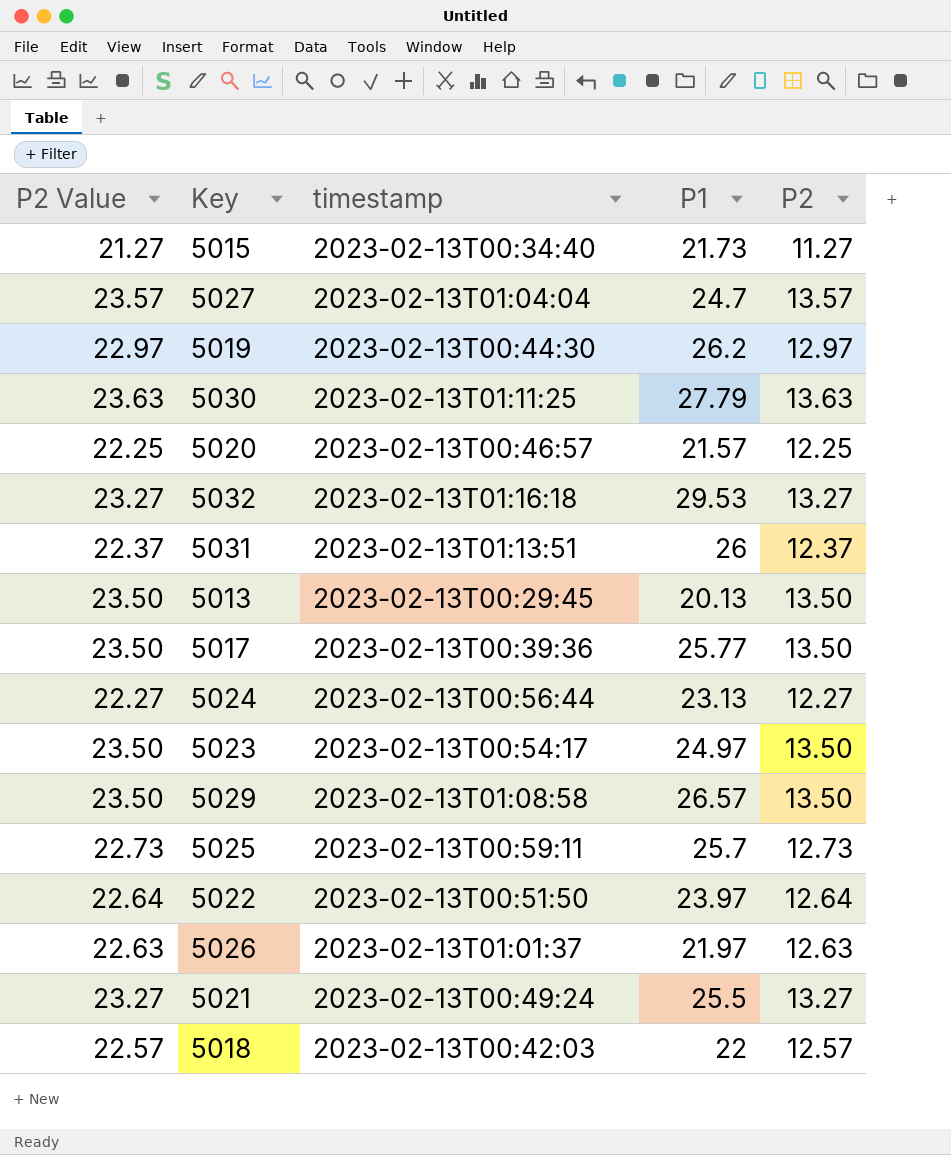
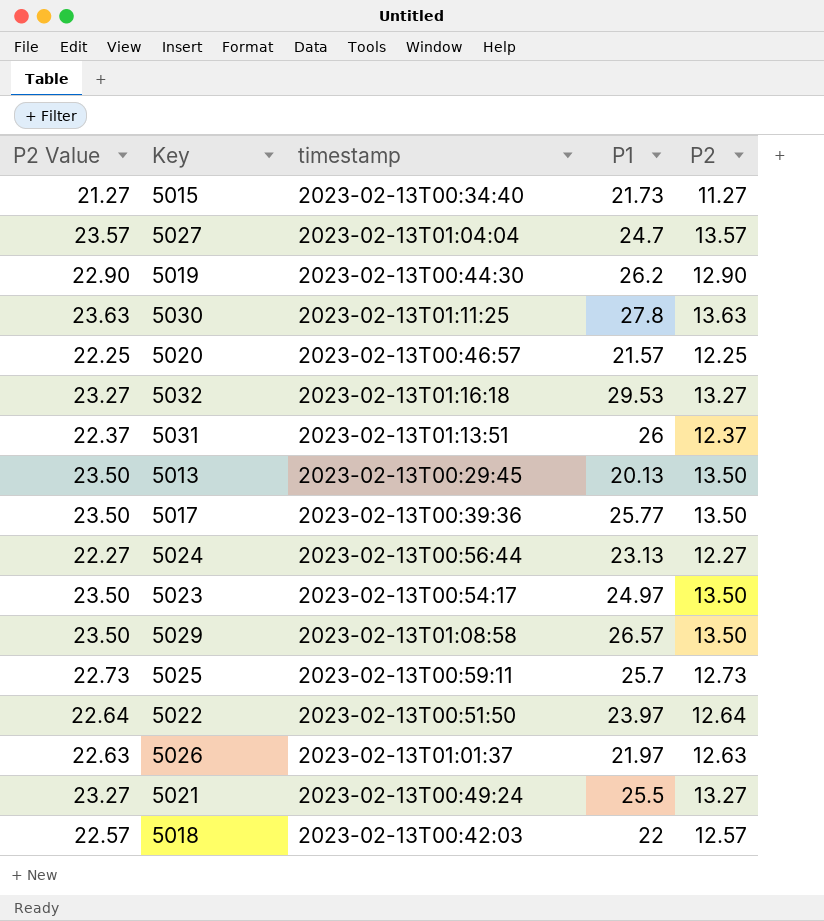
5019 | P2 Value: 22.97 -> 22.90
5019 | P2: 12.97 -> 12.90
5030 | P1: 27.79 -> 27.8

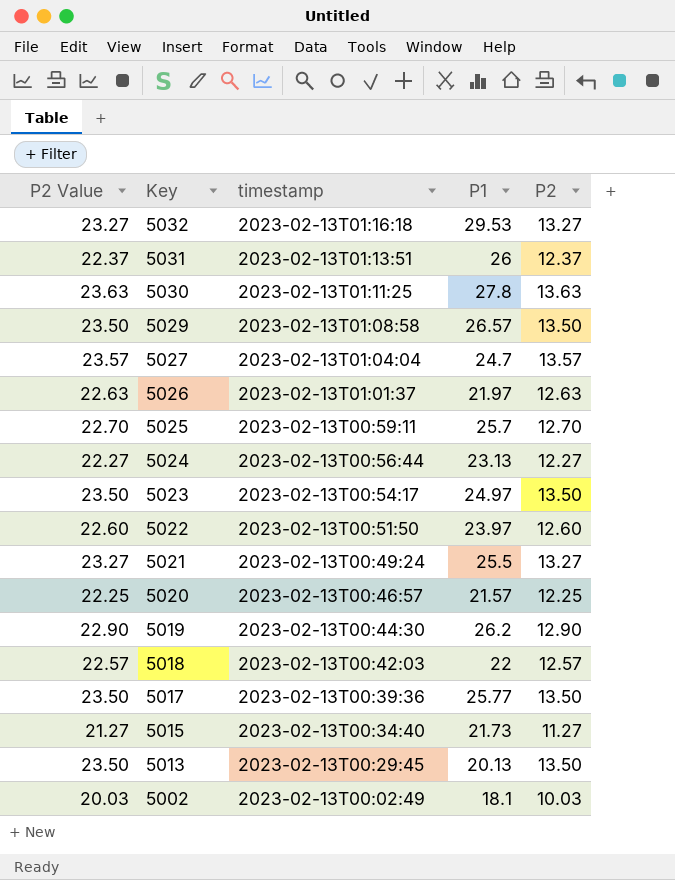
row order: none -> Key descending
5025 | P2 Value: 22.73 -> 22.70
5025 | P2: 12.73 -> 12.70
5022 | P2 Value: 22.64 -> 22.60
5022 | P2: 12.64 -> 12.60
row 5002: none -> 20.03 | 2023-02-13T00:02:49 | 18.1 | 10.03

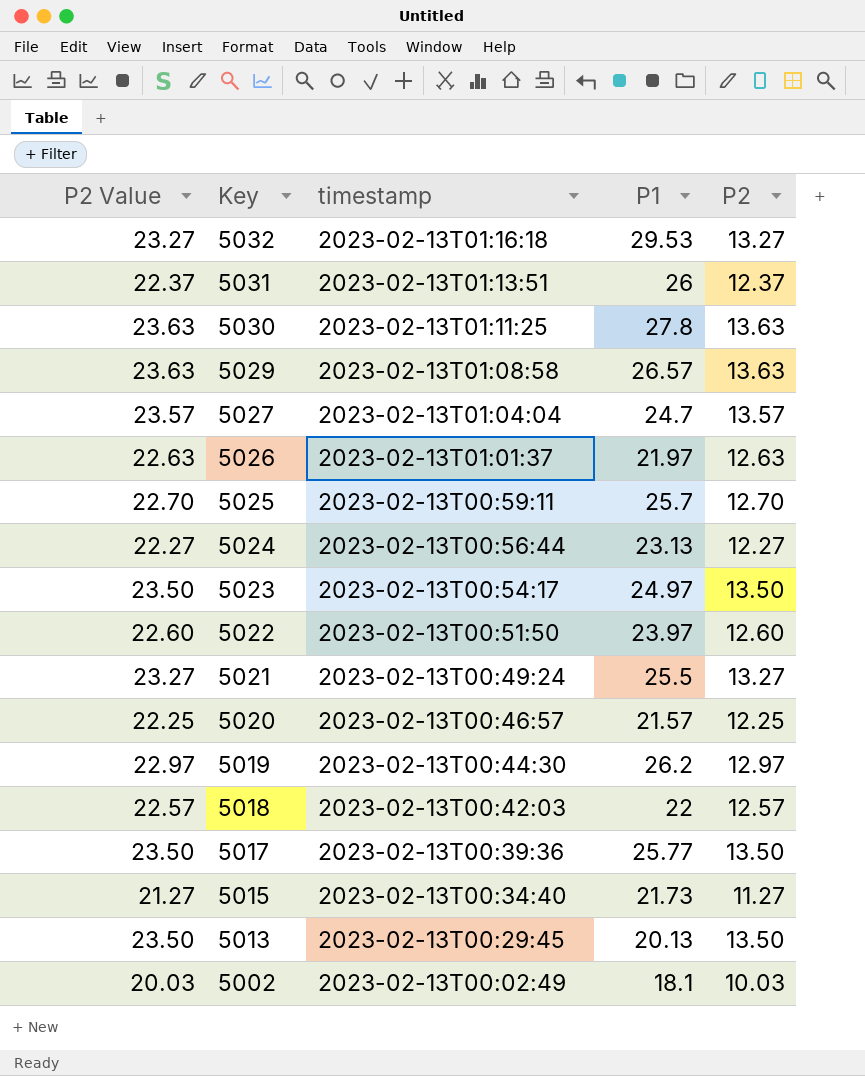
5029 | P2 Value: 23.50 -> 23.63
5029 | P2: 13.50 -> 13.63
5019 | P2 Value: 22.90 -> 22.97
5019 | P2: 12.90 -> 12.97

